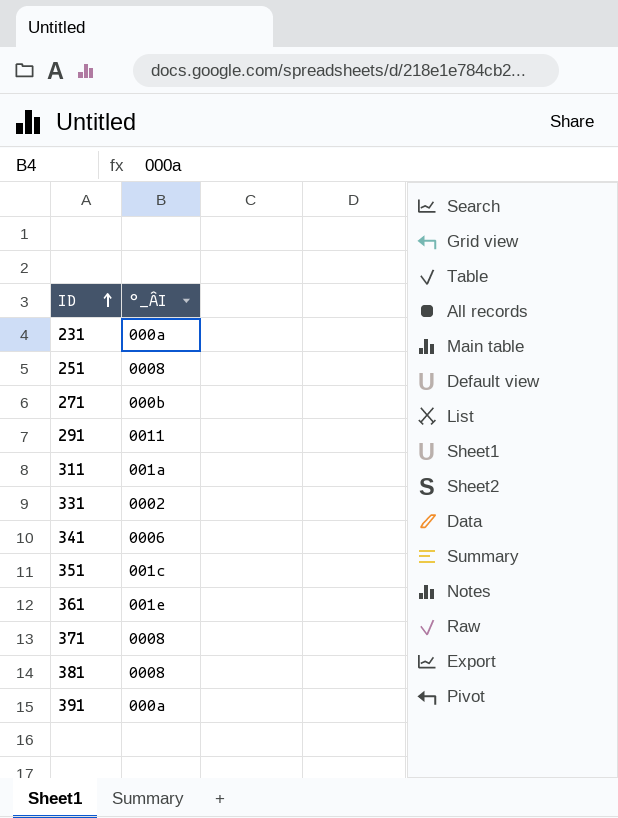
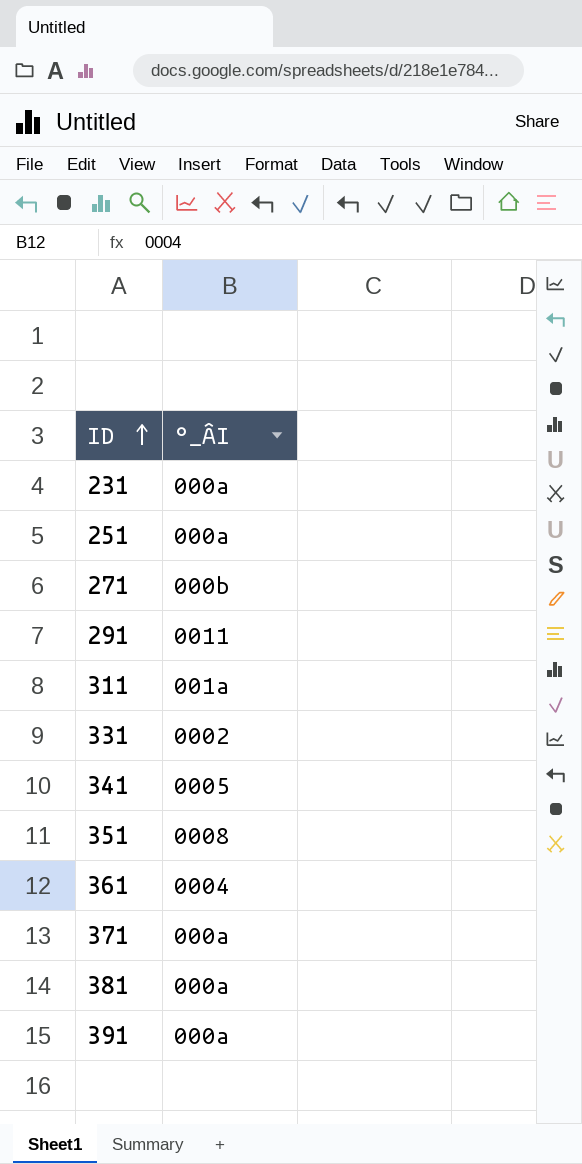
251 | °_ÂI: 0008 -> 000a
341 | °_ÂI: 0006 -> 0005
351 | °_ÂI: 001c -> 0008
361 | °_ÂI: 001e -> 0004
371 | °_ÂI: 0008 -> 000a
381 | °_ÂI: 0008 -> 000a

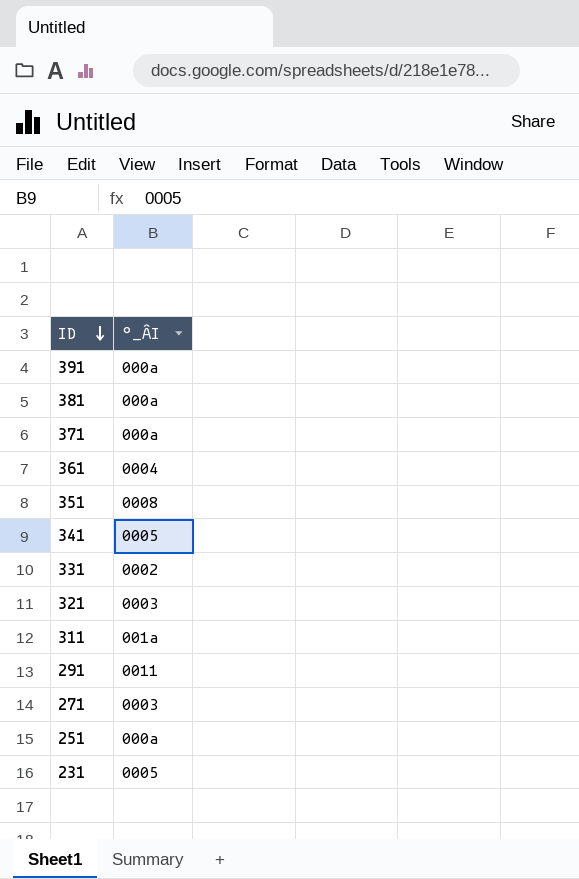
row order: ID ascending -> ID descending
row 321: none -> 0003
271 | °_ÂI: 000b -> 0003
231 | °_ÂI: 000a -> 0005

